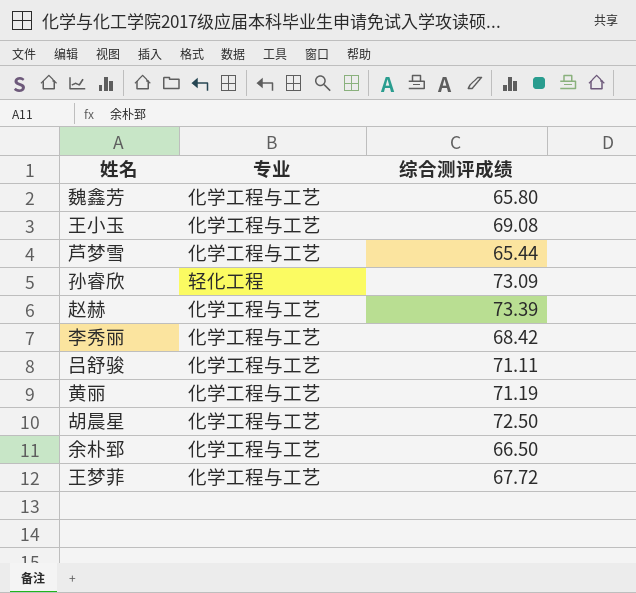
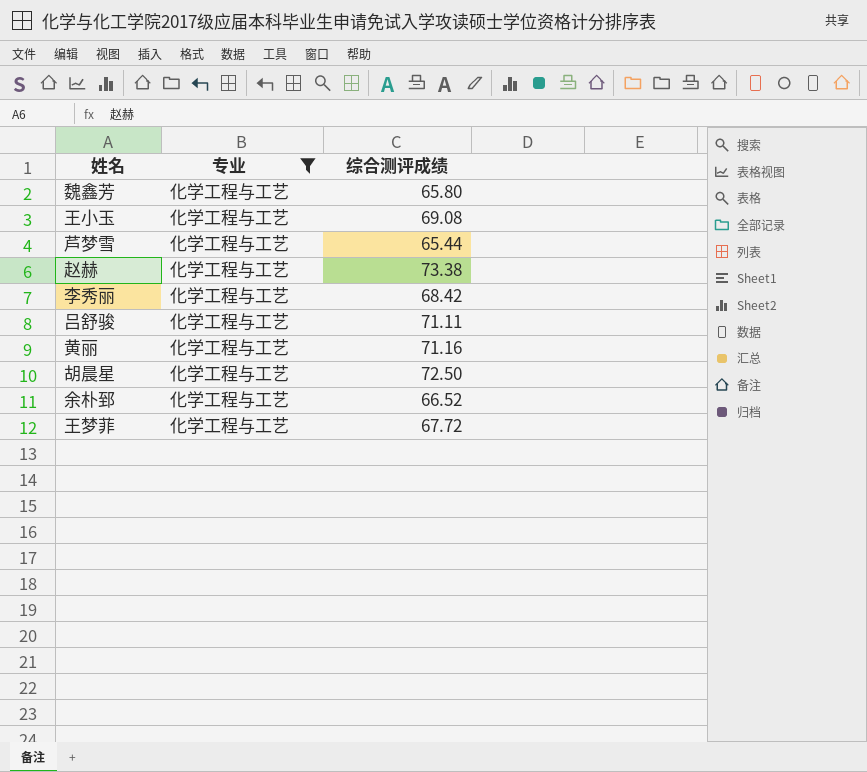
filter: none -> 专业 = 化学工程与工艺
赵赫 | 综合测评成绩: 73.39 -> 73.38
黄丽 | 综合测评成绩: 71.19 -> 71.16
余朴郅 | 综合测评成绩: 66.50 -> 66.52

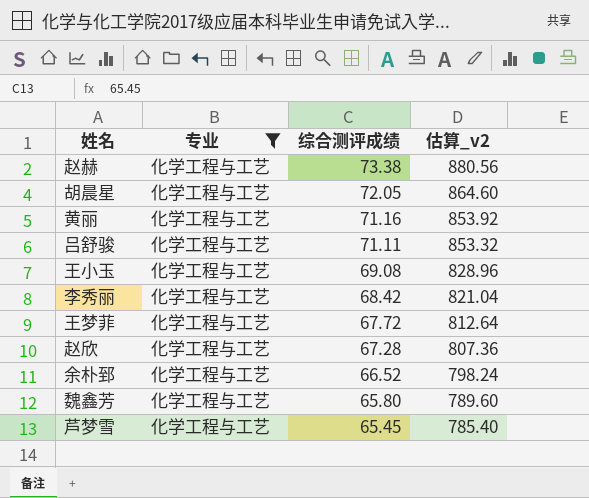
row order: none -> 综合测评成绩 descending
column 估算_v2 | formula: none -> [综合测评成绩] * 12
胡晨星 | 综合测评成绩: 72.50 -> 72.05
row 赵欣: none -> 化学工程与工艺 | 67.28 | 807.36
芦梦雪 | 综合测评成绩: 65.44 -> 65.45

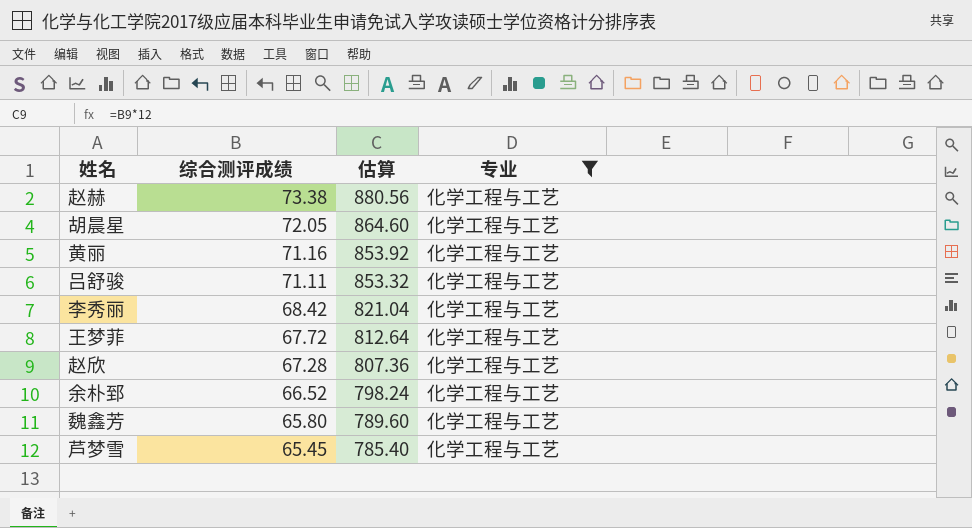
column name: 估算_v2 -> 估算
column 专业 | position: 2 -> 4
row 王小玉: 化学工程与工艺 | 69.08 | 828.96 -> none

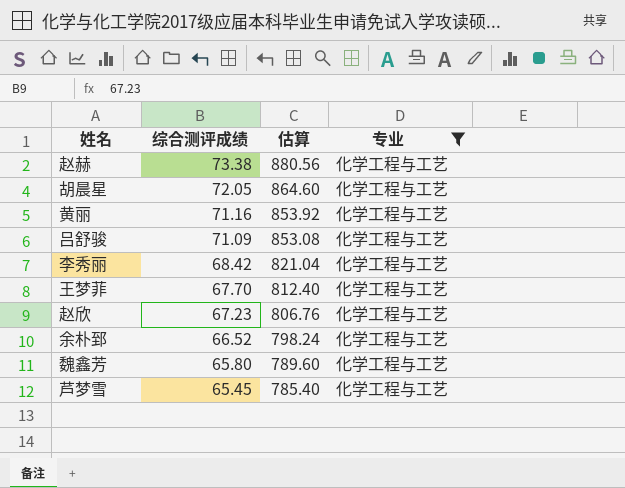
吕舒骏 | 综合测评成绩: 71.11 -> 71.09
吕舒骏 | 估算: 853.32 -> 853.08
王梦菲 | 综合测评成绩: 67.72 -> 67.70
王梦菲 | 估算: 812.64 -> 812.40
赵欣 | 综合测评成绩: 67.28 -> 67.23
赵欣 | 估算: 807.36 -> 806.76

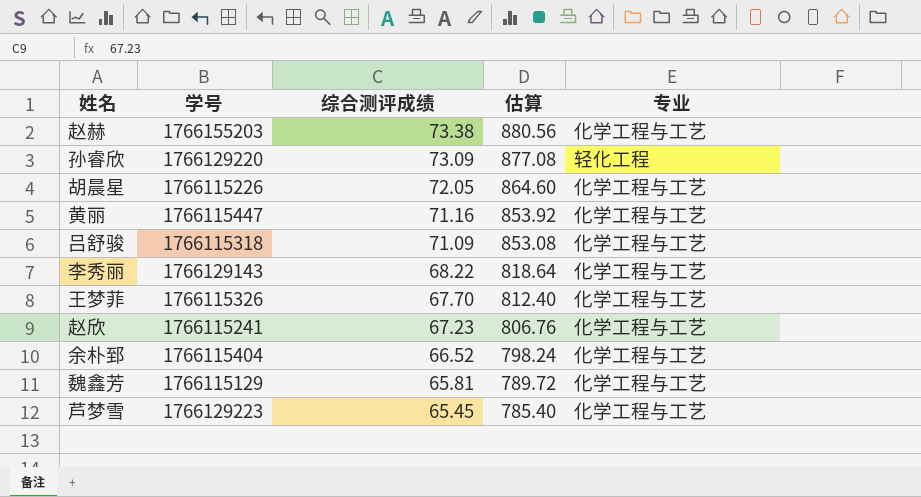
filter: 专业 = 化学工程与工艺 -> none
column 学号 | position: none -> 2
李秀丽 | 综合测评成绩: 68.42 -> 68.22
李秀丽 | 估算: 821.04 -> 818.64
魏鑫芳 | 综合测评成绩: 65.80 -> 65.81
魏鑫芳 | 估算: 789.60 -> 789.72

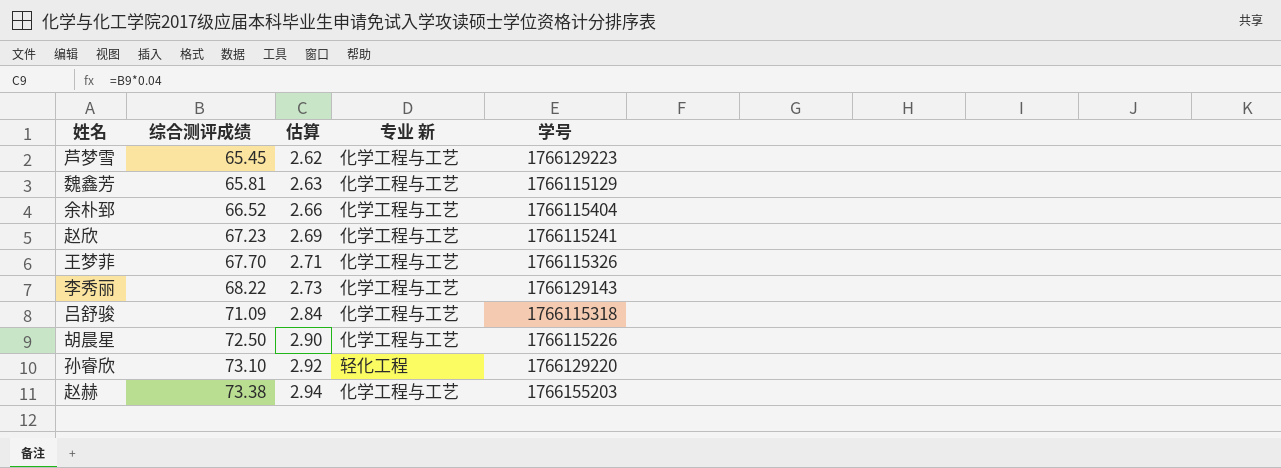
row order: 综合测评成绩 descending -> 综合测评成绩 ascending
column 估算 | formula: [综合测评成绩] * 12 -> [综合测评成绩] * 0.04
column name: 专业 -> 专业 新
column 学号 | position: 2 -> 5
row 黄丽: 1766115447 | 71.16 | 853.92 | 化学工程与工艺 -> none
胡晨星 | 综合测评成绩: 72.05 -> 72.50
孙睿欣 | 综合测评成绩: 73.09 -> 73.10

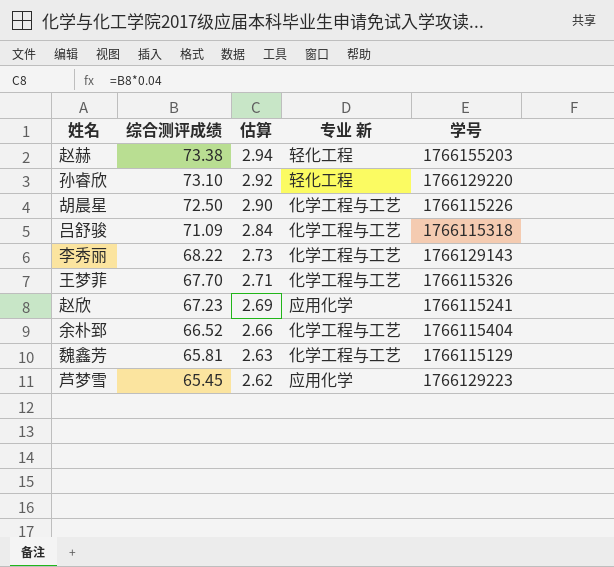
row order: 综合测评成绩 ascending -> 综合测评成绩 descending
赵赫 | 专业 新: 化学工程与工艺 -> 轻化工程
赵欣 | 专业 新: 化学工程与工艺 -> 应用化学
芦梦雪 | 专业 新: 化学工程与工艺 -> 应用化学

